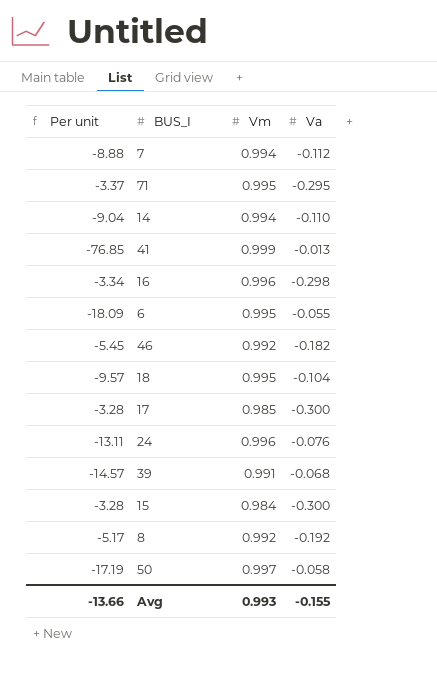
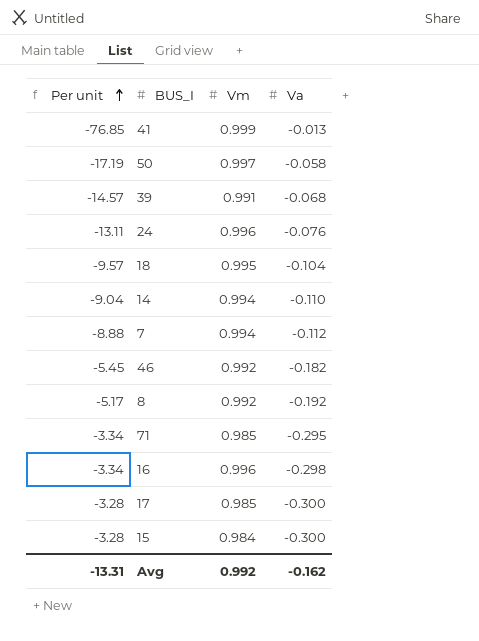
row order: none -> Per unit ascending
row 6: -18.09 | 0.995 | -0.055 -> none
71 | Per unit: -3.37 -> -3.34
71 | Vm: 0.995 -> 0.985
Avg | Per unit: -13.66 -> -13.31
Avg | Vm: 0.993 -> 0.992
Avg | Va: -0.155 -> -0.162

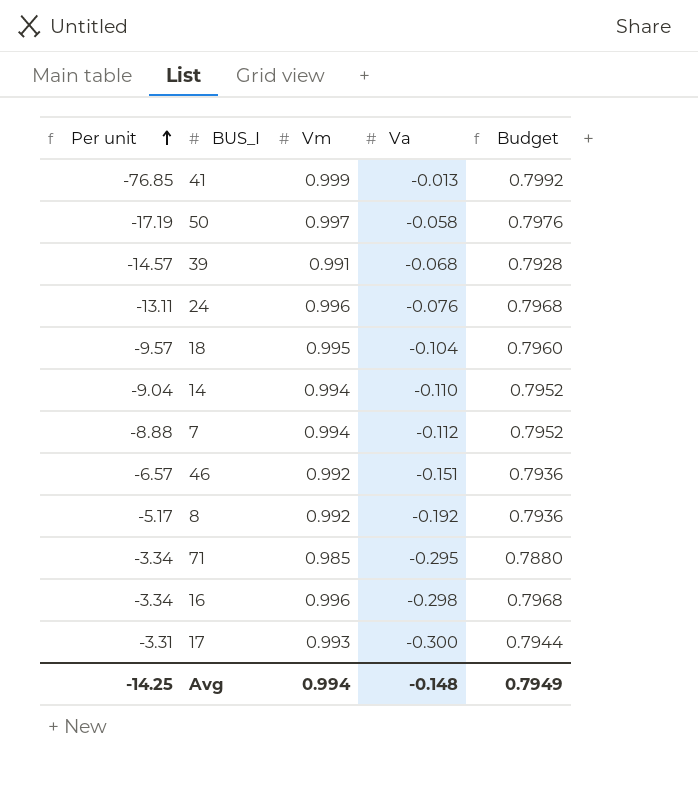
column Budget | formula: none -> [Vm] * 0.8
row 15: -3.28 | 0.984 | -0.300 -> none
46 | Per unit: -5.45 -> -6.57
46 | Va: -0.182 -> -0.151
17 | Per unit: -3.28 -> -3.31
17 | Vm: 0.985 -> 0.993
Avg | Per unit: -13.31 -> -14.25
Avg | Vm: 0.992 -> 0.994
Avg | Va: -0.162 -> -0.148

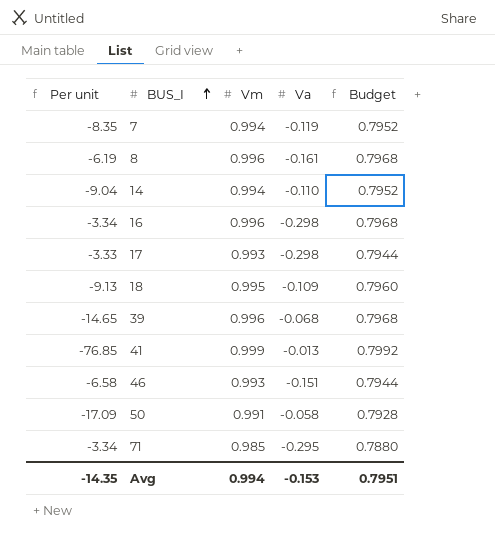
row order: Per unit ascending -> BUS_I ascending
row 24: -13.11 | 0.996 | -0.076 | 0.7968 -> none
7 | Per unit: -8.88 -> -8.35
7 | Va: -0.112 -> -0.119
8 | Per unit: -5.17 -> -6.19
8 | Vm: 0.992 -> 0.996
8 | Va: -0.192 -> -0.161
8 | Budget: 0.7936 -> 0.7968
17 | Per unit: -3.31 -> -3.33
17 | Va: -0.300 -> -0.298
18 | Per unit: -9.57 -> -9.13
18 | Va: -0.104 -> -0.109
39 | Per unit: -14.57 -> -14.65
39 | Vm: 0.991 -> 0.996
39 | Budget: 0.7928 -> 0.7968
46 | Per unit: -6.57 -> -6.58
46 | Vm: 0.992 -> 0.993
46 | Budget: 0.7936 -> 0.7944
50 | Per unit: -17.19 -> -17.09
50 | Vm: 0.997 -> 0.991
50 | Budget: 0.7976 -> 0.7928
Avg | Per unit: -14.25 -> -14.35
Avg | Va: -0.148 -> -0.153
Avg | Budget: 0.7949 -> 0.7951

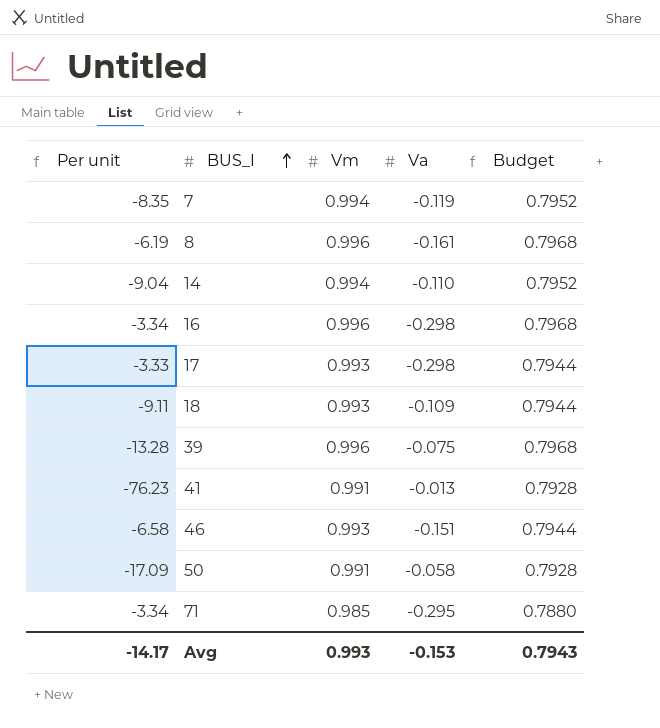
18 | Per unit: -9.13 -> -9.11
18 | Vm: 0.995 -> 0.993
18 | Budget: 0.7960 -> 0.7944
39 | Per unit: -14.65 -> -13.28
39 | Va: -0.068 -> -0.075
41 | Per unit: -76.85 -> -76.23
41 | Vm: 0.999 -> 0.991
41 | Budget: 0.7992 -> 0.7928
Avg | Per unit: -14.35 -> -14.17
Avg | Vm: 0.994 -> 0.993
Avg | Budget: 0.7951 -> 0.7943

